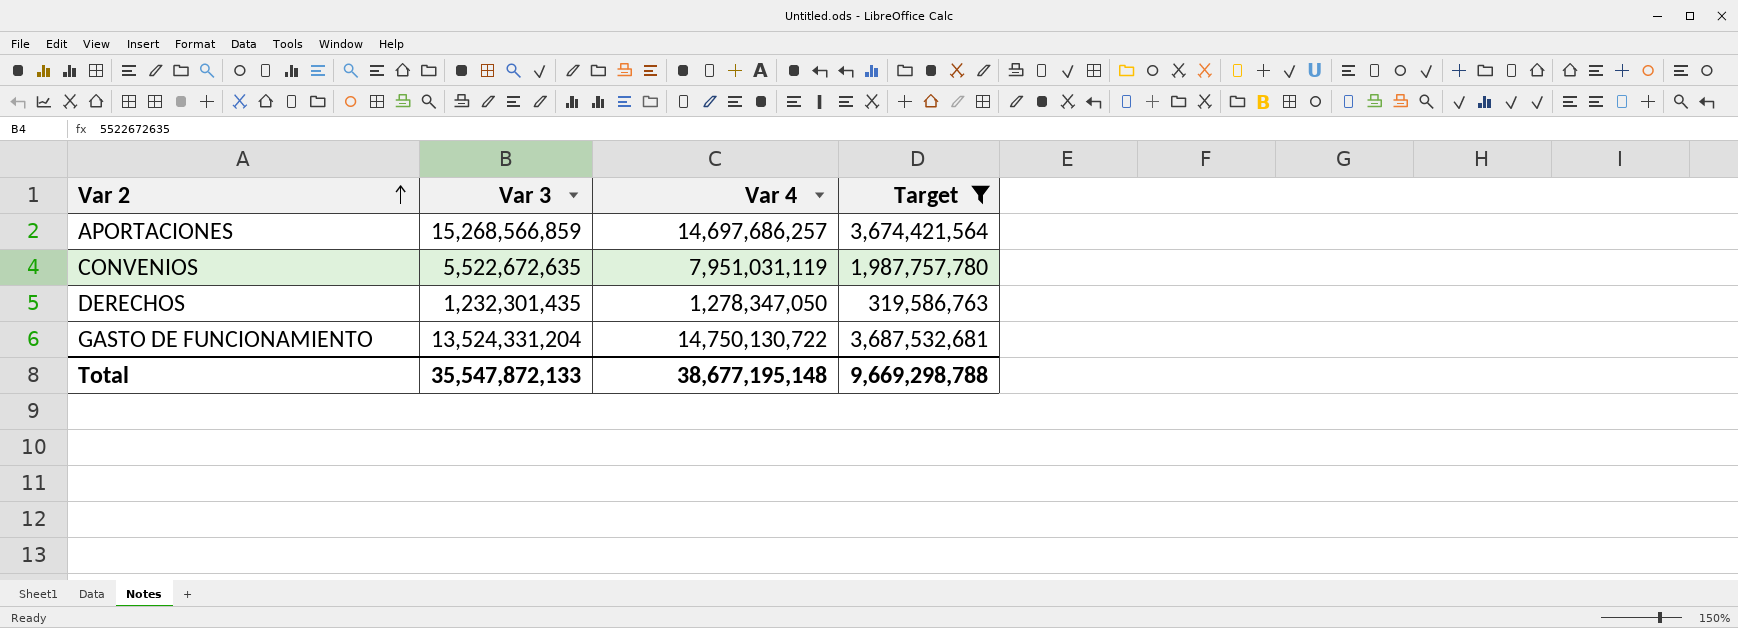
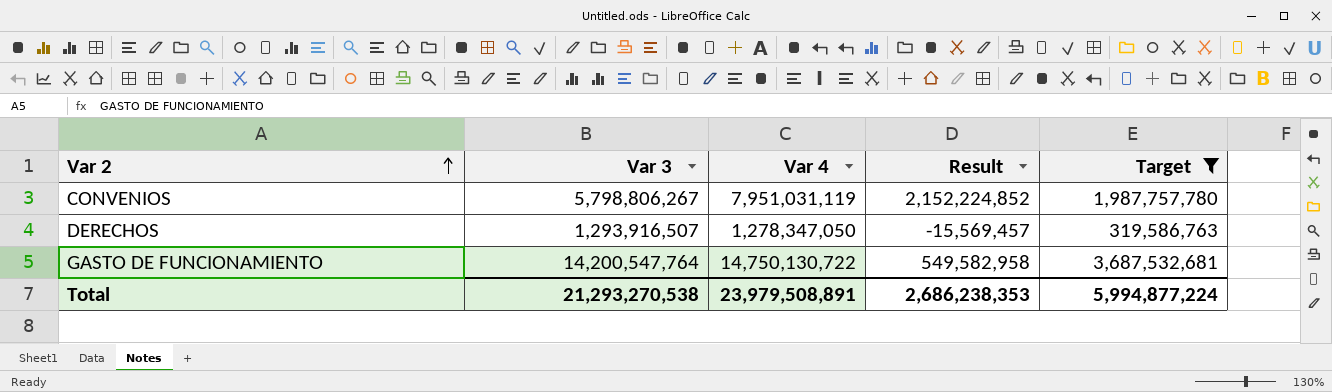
column Result | formula: none -> [Var 4] - [Var 3]
row APORTACIONES: 15,268,566,859 | 14,697,686,257 | 3,674,421,564 -> none
CONVENIOS | Var 3: 5,522,672,635 -> 5,798,806,267
DERECHOS | Var 3: 1,232,301,435 -> 1,293,916,507
GASTO DE FUNCIONAMIENTO | Var 3: 13,524,331,204 -> 14,200,547,764
Total | Var 3: 35,547,872,133 -> 21,293,270,538
Total | Var 4: 38,677,195,148 -> 23,979,508,891
Total | Target: 9,669,298,788 -> 5,994,877,224

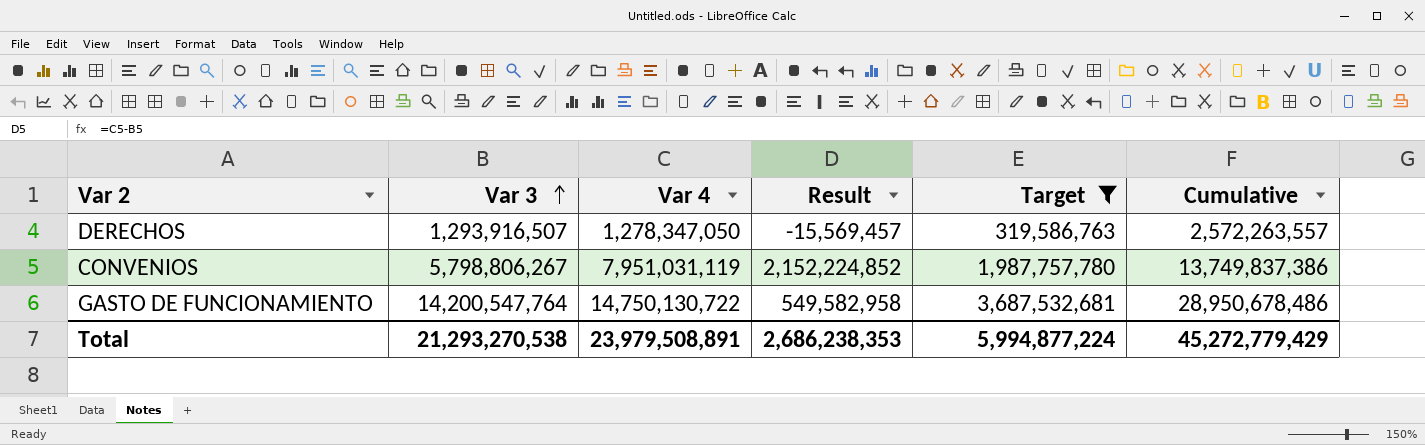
row order: Var 2 ascending -> Var 3 ascending
column Cumulative | formula: none -> [Var 3] + [Var 4]

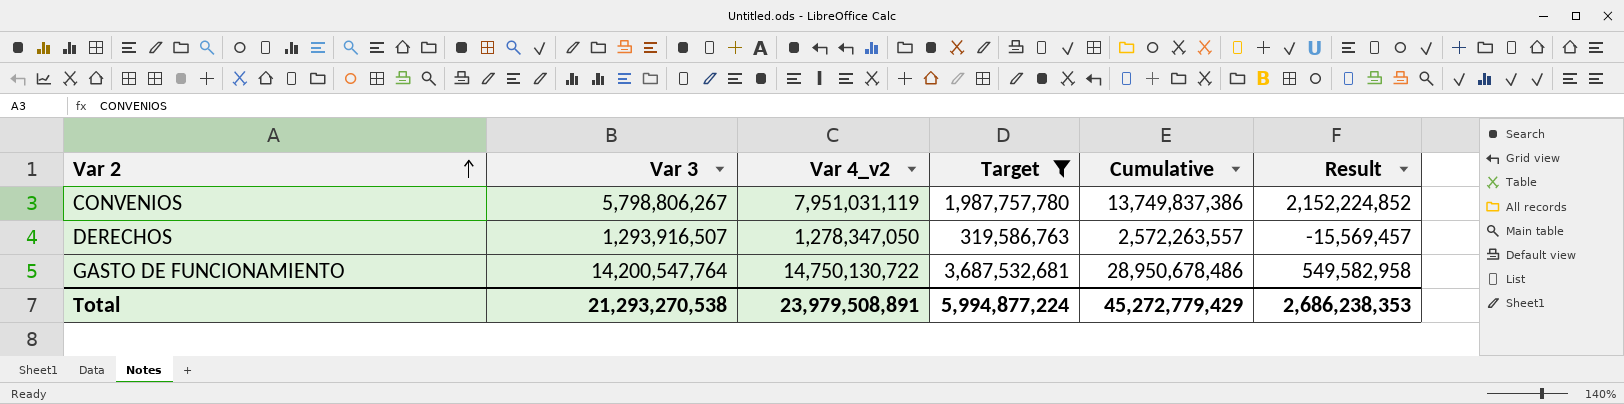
row order: Var 3 ascending -> Var 2 ascending
column name: Var 4 -> Var 4_v2
column Result | position: 4 -> 6

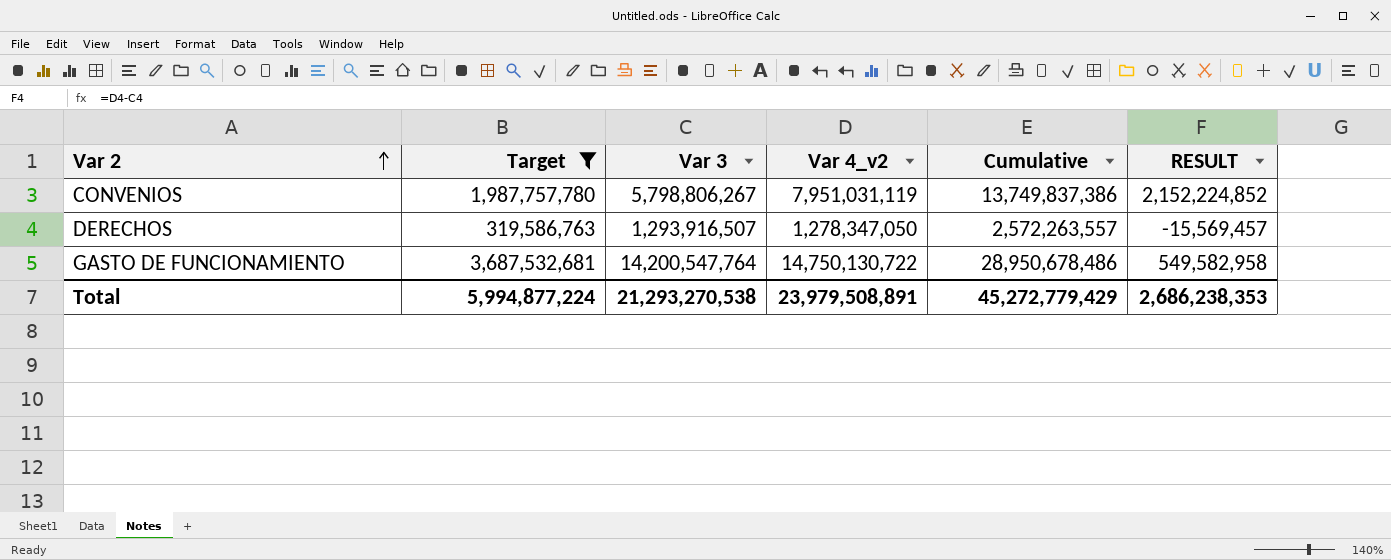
column Target | position: 4 -> 2
column name: Result -> RESULT

